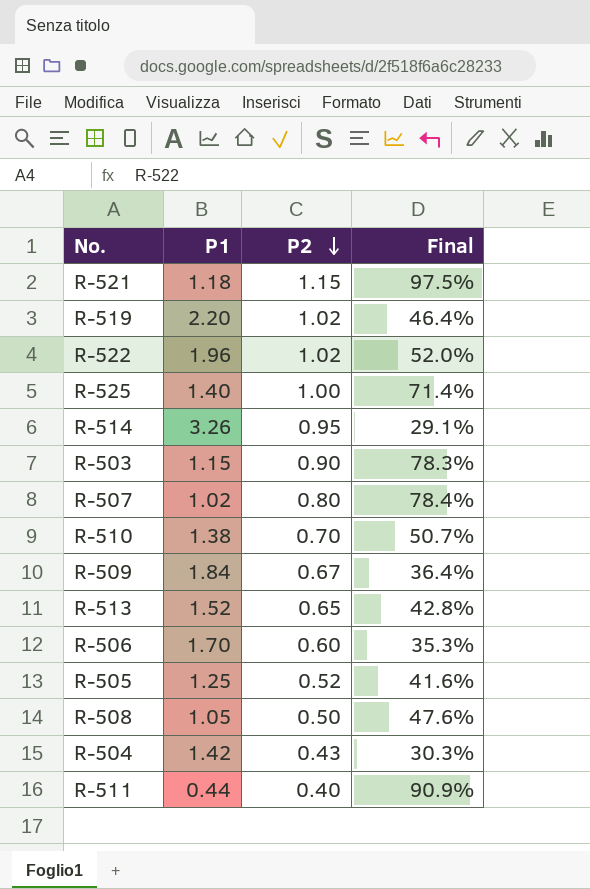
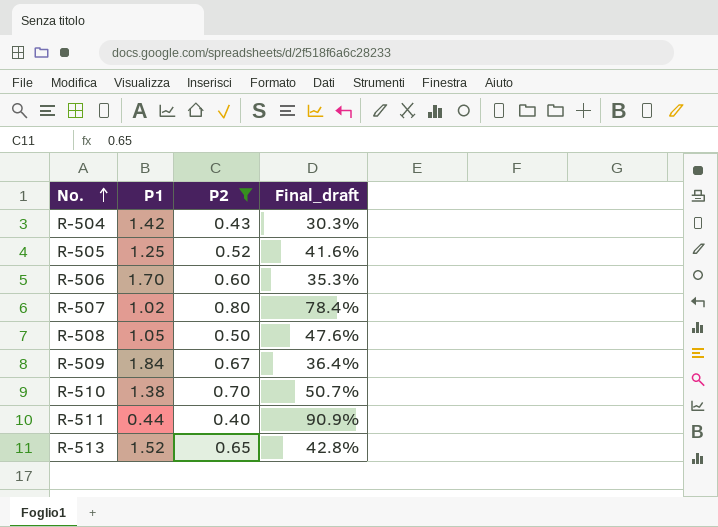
filter: none -> P2 <= 0.80
row order: P2 descending -> No. ascending
column name: Final -> Final_draft

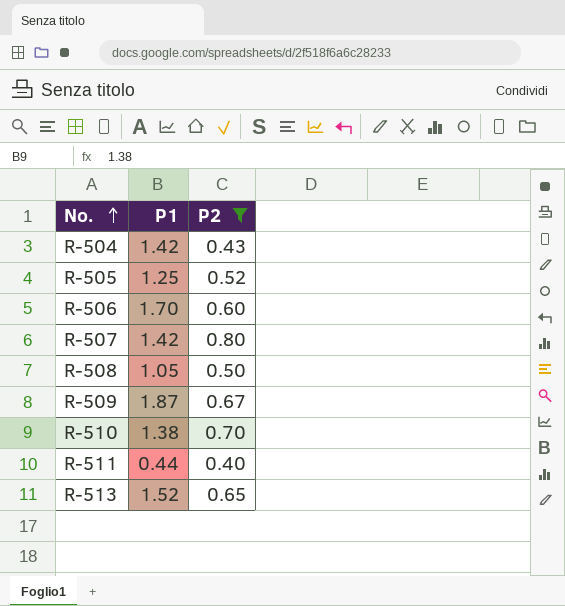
column Final_draft | formula: [P2] / [P1] -> none
R-507 | P1: 1.02 -> 1.42
R-509 | P1: 1.84 -> 1.87

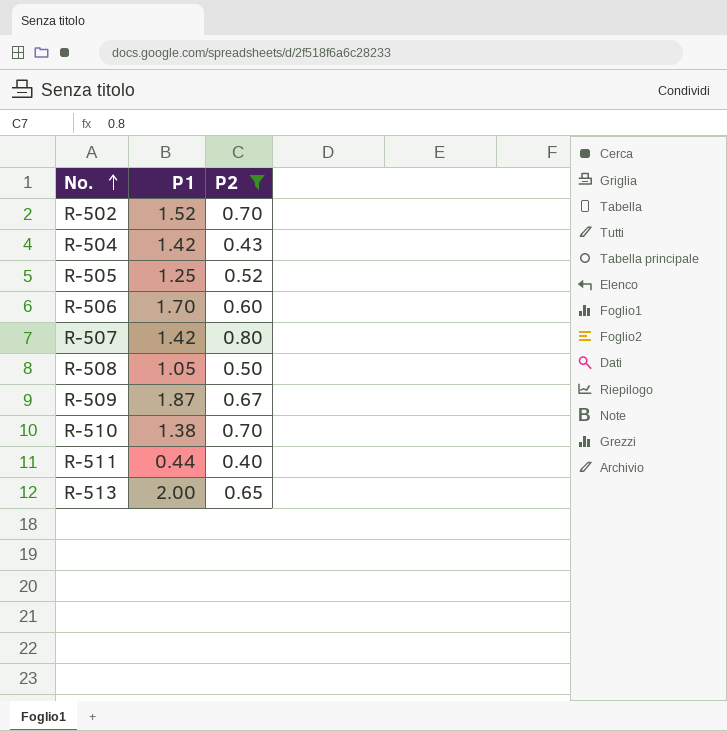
row R-502: none -> 1.52 | 0.70
R-513 | P1: 1.52 -> 2.00

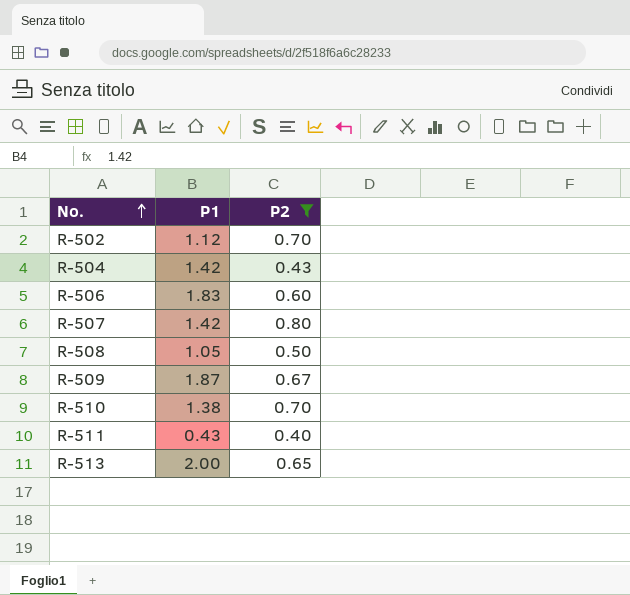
row R-505: 1.25 | 0.52 -> none
R-502 | P1: 1.52 -> 1.12
R-506 | P1: 1.70 -> 1.83
R-511 | P1: 0.44 -> 0.43

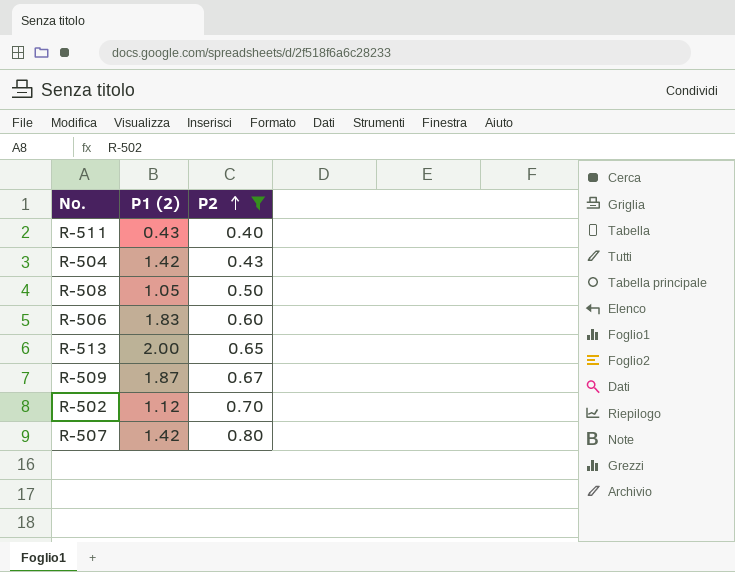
row order: No. ascending -> P2 ascending
column name: P1 -> P1 (2)
row R-510: 1.38 | 0.70 -> none

